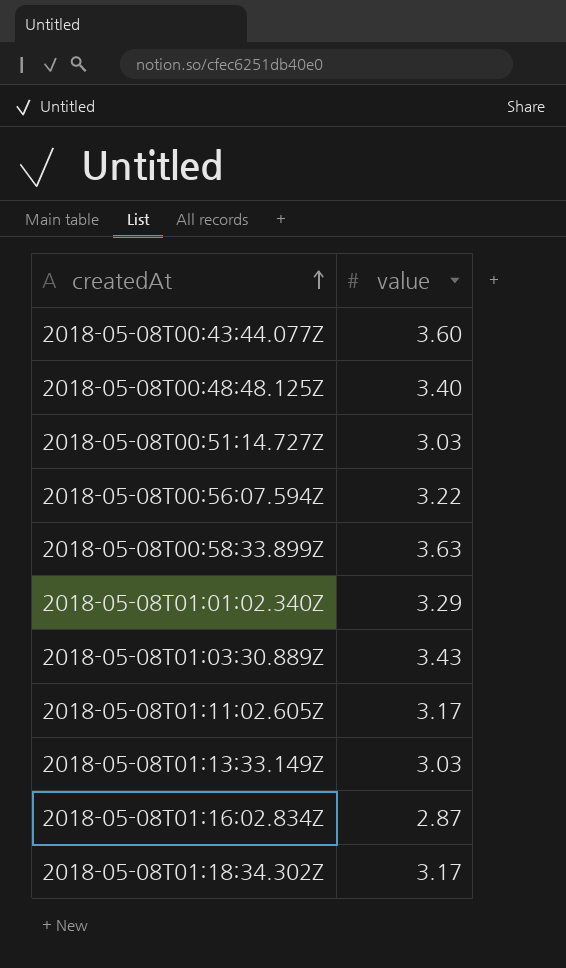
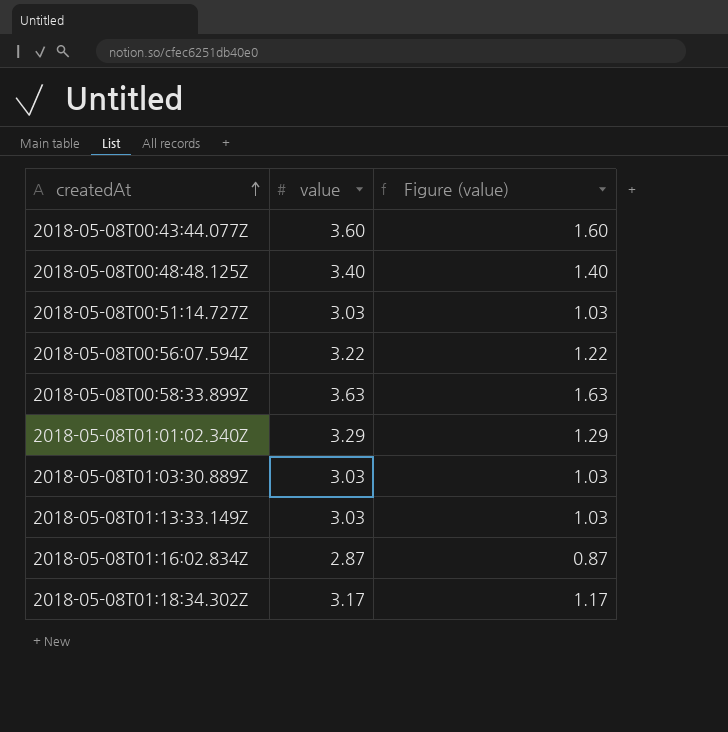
column Figure (value) | formula: none -> [value] - 2
row 2018-05-08T01:11:02.605Z: 3.17 -> none
2018-05-08T01:03:30.889Z | value: 3.43 -> 3.03

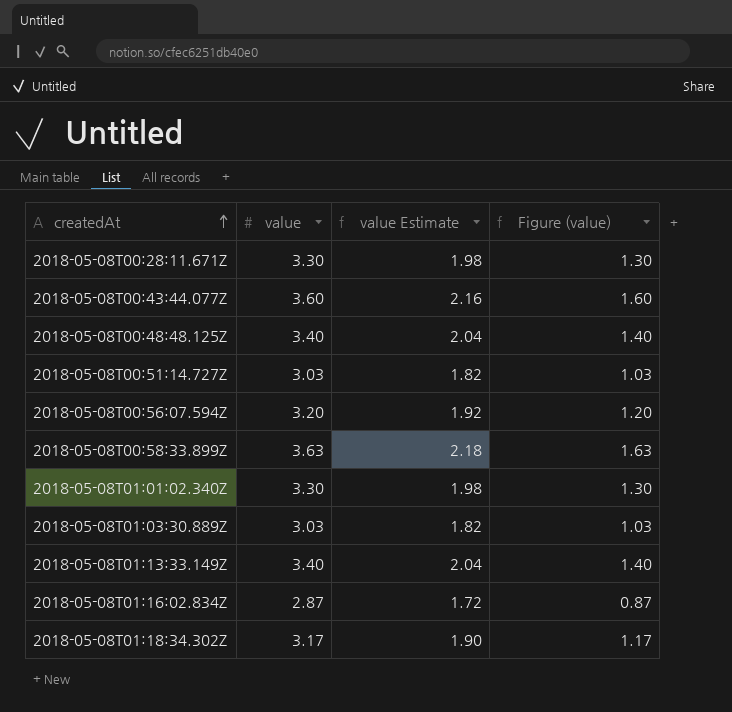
column value Estimate | formula: none -> [value] * 0.6
row 2018-05-08T00:28:11.671Z: none -> 3.30 | 1.98 | 1.30
2018-05-08T00:56:07.594Z | value: 3.22 -> 3.20
2018-05-08T00:56:07.594Z | Figure (value): 1.22 -> 1.20
2018-05-08T01:01:02.340Z | value: 3.29 -> 3.30
2018-05-08T01:01:02.340Z | Figure (value): 1.29 -> 1.30
2018-05-08T01:13:33.149Z | value: 3.03 -> 3.40
2018-05-08T01:13:33.149Z | Figure (value): 1.03 -> 1.40

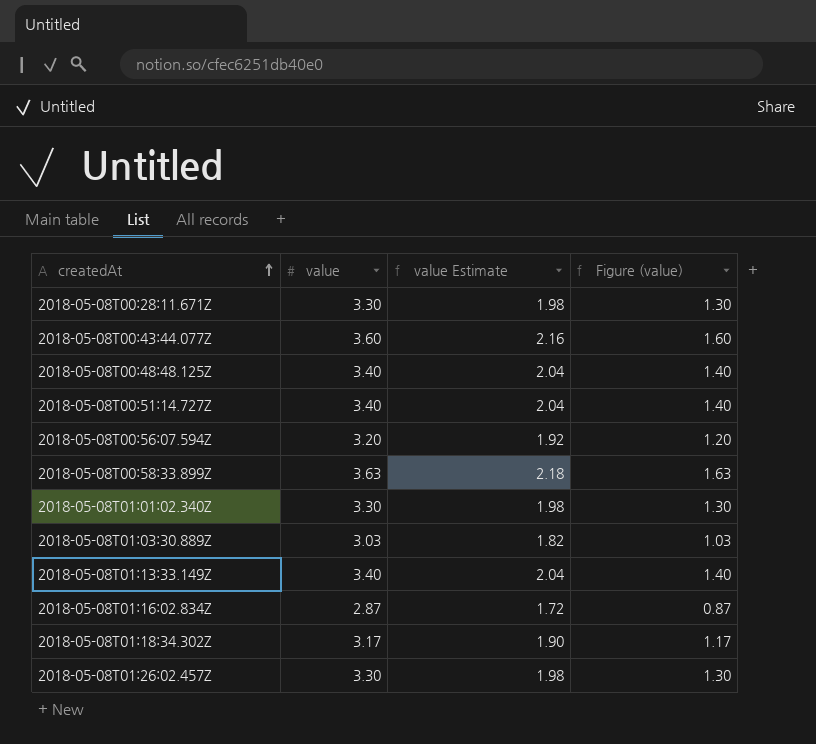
2018-05-08T00:51:14.727Z | value: 3.03 -> 3.40
2018-05-08T00:51:14.727Z | value Estimate: 1.82 -> 2.04
2018-05-08T00:51:14.727Z | Figure (value): 1.03 -> 1.40
row 2018-05-08T01:26:02.457Z: none -> 3.30 | 1.98 | 1.30

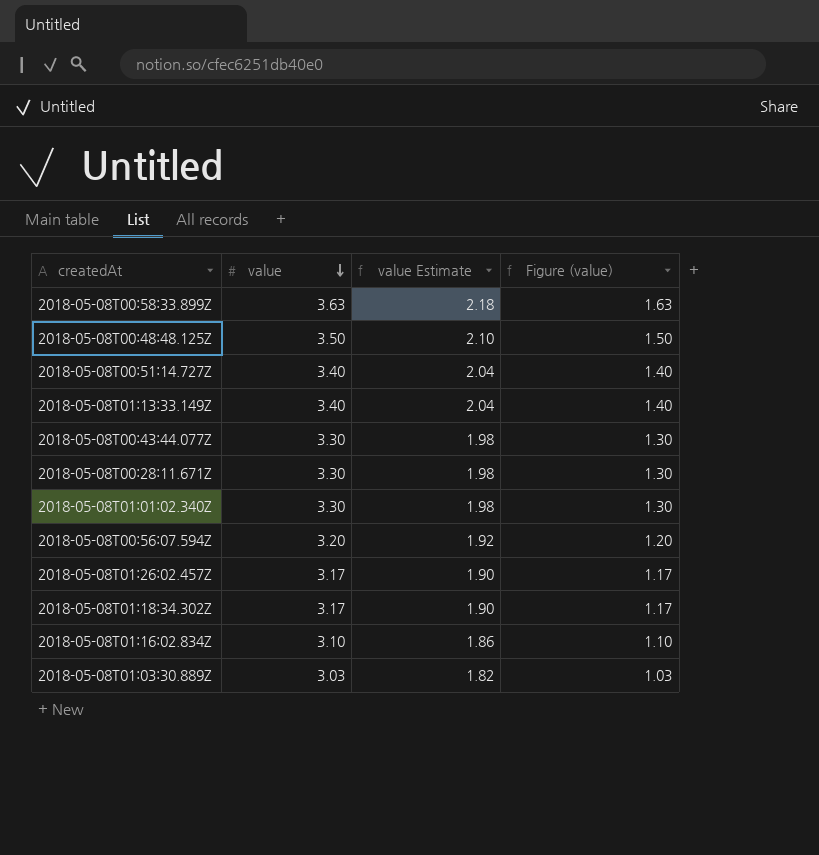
row order: createdAt ascending -> value descending
2018-05-08T00:48:48.125Z | value: 3.40 -> 3.50
2018-05-08T00:48:48.125Z | value Estimate: 2.04 -> 2.10
2018-05-08T00:48:48.125Z | Figure (value): 1.40 -> 1.50
2018-05-08T00:43:44.077Z | value: 3.60 -> 3.30
2018-05-08T00:43:44.077Z | value Estimate: 2.16 -> 1.98
2018-05-08T00:43:44.077Z | Figure (value): 1.60 -> 1.30
2018-05-08T01:26:02.457Z | value: 3.30 -> 3.17
2018-05-08T01:26:02.457Z | value Estimate: 1.98 -> 1.90
2018-05-08T01:26:02.457Z | Figure (value): 1.30 -> 1.17
2018-05-08T01:16:02.834Z | value: 2.87 -> 3.10
2018-05-08T01:16:02.834Z | value Estimate: 1.72 -> 1.86
2018-05-08T01:16:02.834Z | Figure (value): 0.87 -> 1.10

